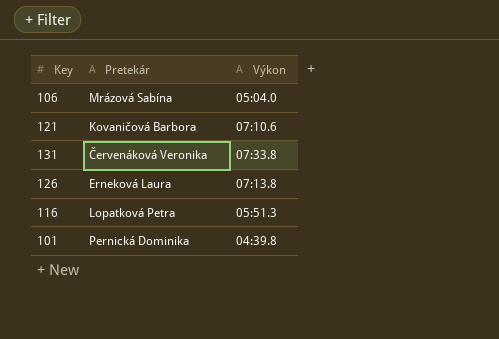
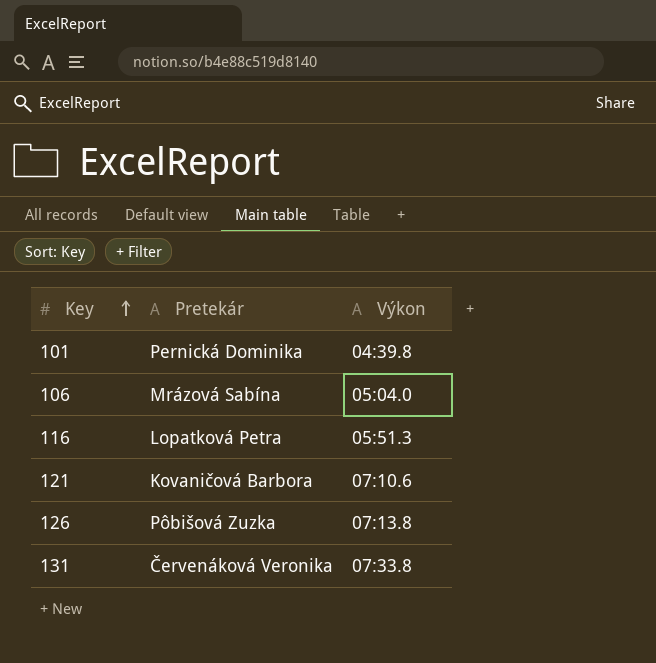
row order: none -> Key ascending
126 | Pretekár: Erneková Laura -> Pôbišová Zuzka

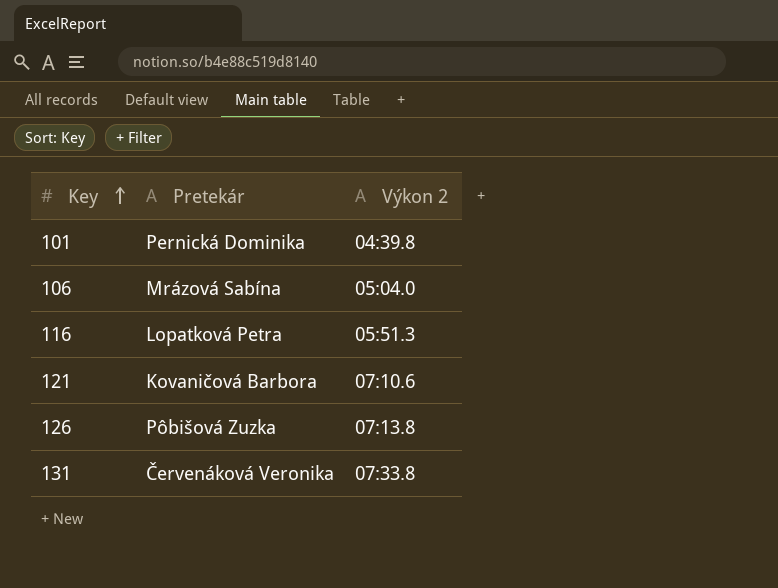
column name: Výkon -> Výkon 2

